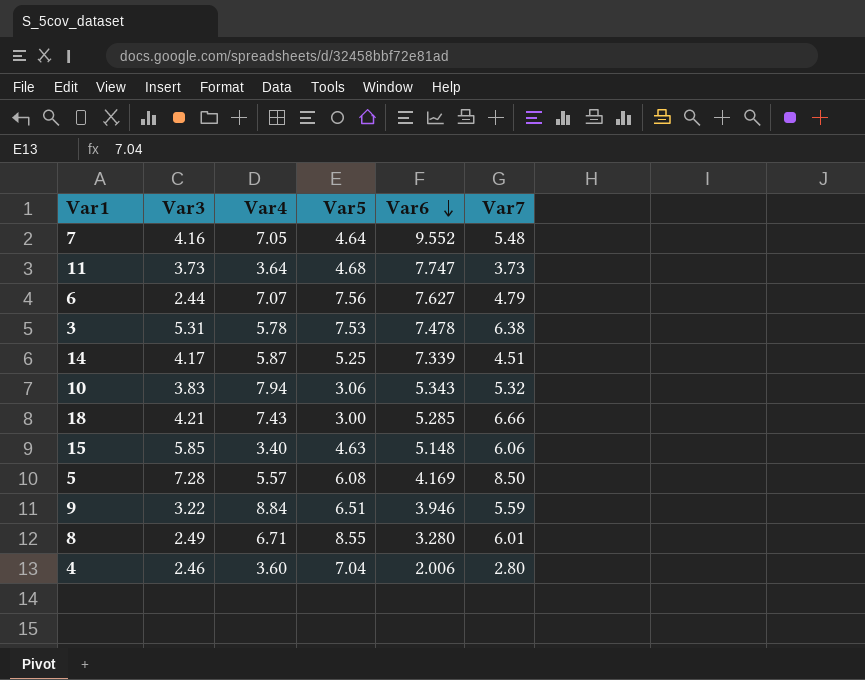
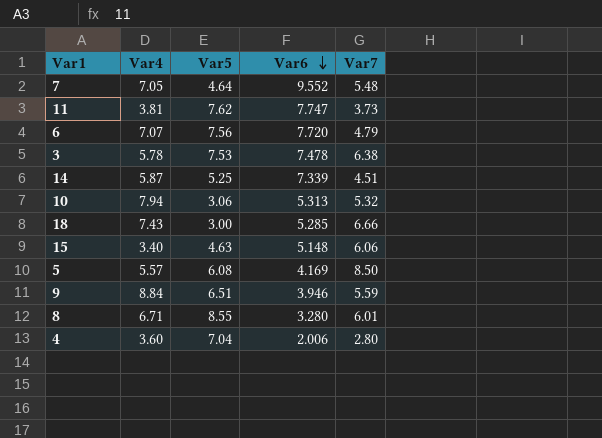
column Var3 | position: 2 -> none
11 | Var4: 3.64 -> 3.81
11 | Var5: 4.68 -> 7.62
6 | Var6: 7.627 -> 7.720
10 | Var6: 5.343 -> 5.313

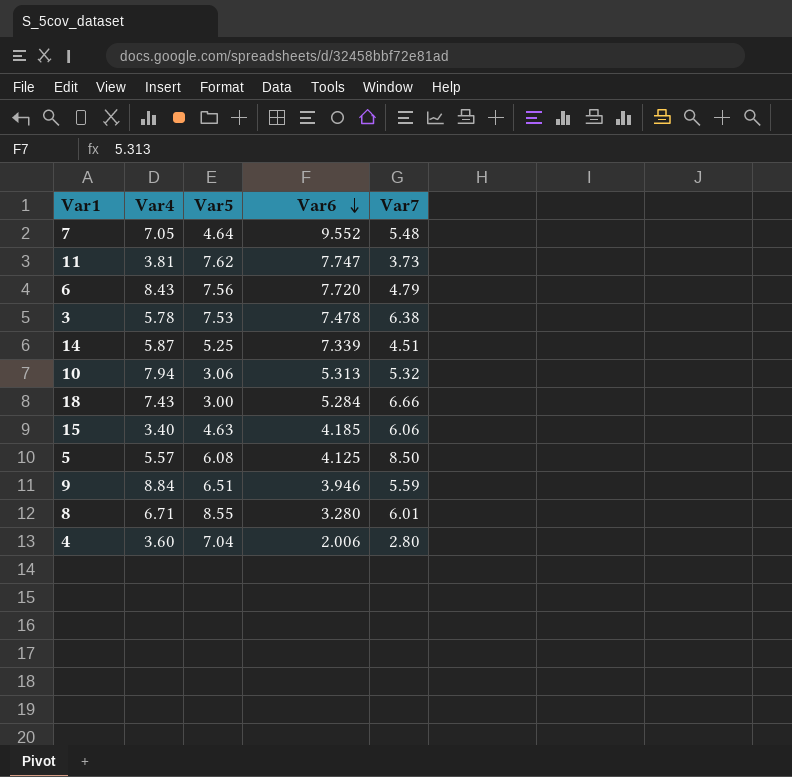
6 | Var4: 7.07 -> 8.43
18 | Var6: 5.285 -> 5.284
15 | Var6: 5.148 -> 4.185
5 | Var6: 4.169 -> 4.125

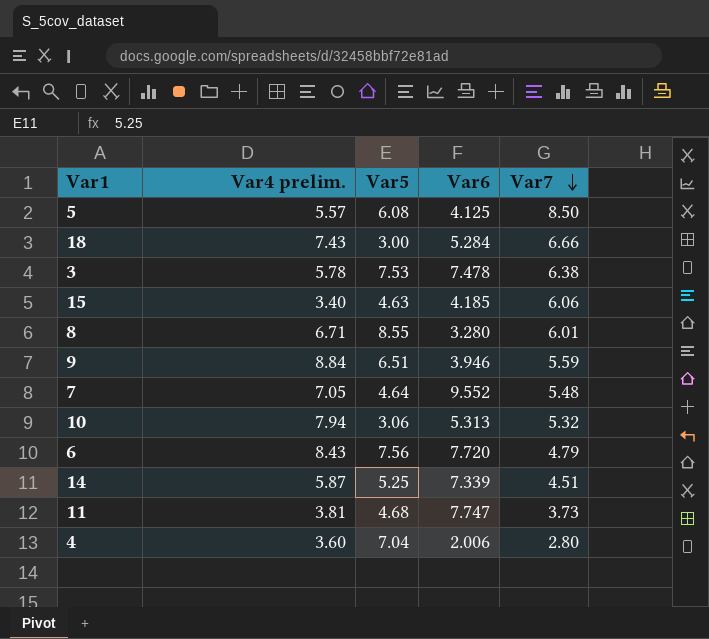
row order: Var6 descending -> Var7 descending
column name: Var4 -> Var4 prelim.
11 | Var5: 7.62 -> 4.68

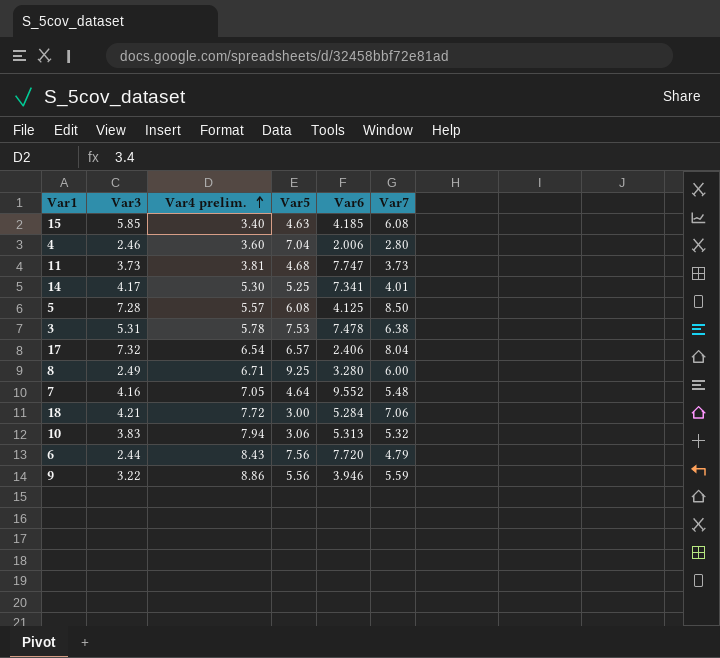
row order: Var7 descending -> Var4 prelim. ascending
column Var3 | position: none -> 2
15 | Var7: 6.06 -> 6.08
14 | Var4 prelim.: 5.87 -> 5.30
14 | Var6: 7.339 -> 7.341
14 | Var7: 4.51 -> 4.01
row 17: none -> 7.32 | 6.54 | 6.57 | 2.406 | 8.04
8 | Var5: 8.55 -> 9.25
8 | Var7: 6.01 -> 6.00
18 | Var4 prelim.: 7.43 -> 7.72
18 | Var7: 6.66 -> 7.06
9 | Var4 prelim.: 8.84 -> 8.86
9 | Var5: 6.51 -> 5.56

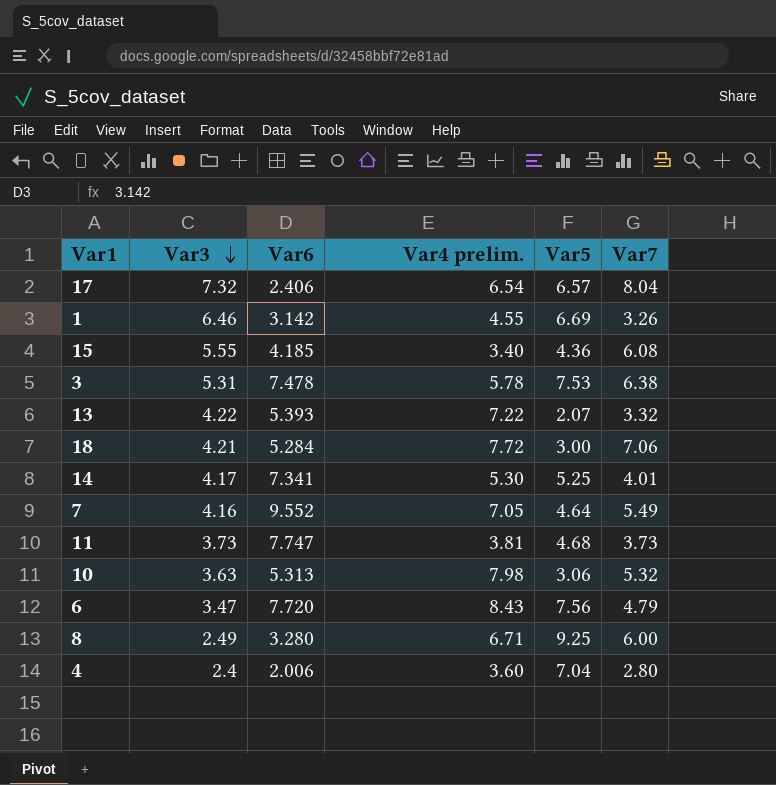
row order: Var4 prelim. ascending -> Var3 descending
column Var6 | position: 5 -> 3
row 5: 7.28 | 5.57 | 6.08 | 4.125 | 8.50 -> none
row 9: 3.22 | 8.86 | 5.56 | 3.946 | 5.59 -> none
row 1: none -> 6.46 | 3.142 | 4.55 | 6.69 | 3.26
15 | Var3: 5.85 -> 5.55
15 | Var5: 4.63 -> 4.36
row 13: none -> 4.22 | 5.393 | 7.22 | 2.07 | 3.32
7 | Var7: 5.48 -> 5.49
10 | Var3: 3.83 -> 3.63
10 | Var4 prelim.: 7.94 -> 7.98
6 | Var3: 2.44 -> 3.47
4 | Var3: 2.46 -> 2.4

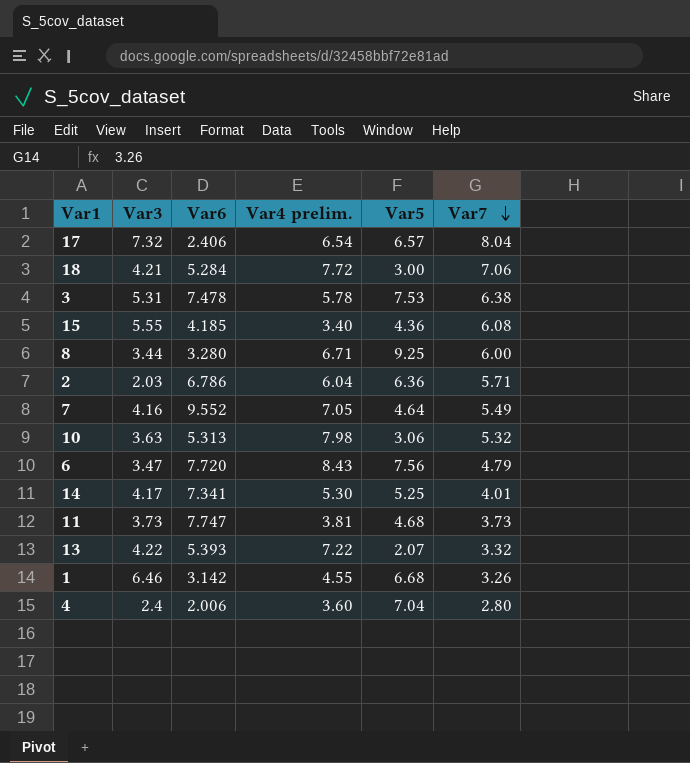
row order: Var3 descending -> Var7 descending
8 | Var3: 2.49 -> 3.44
row 2: none -> 2.03 | 6.786 | 6.04 | 6.36 | 5.71
1 | Var5: 6.69 -> 6.68

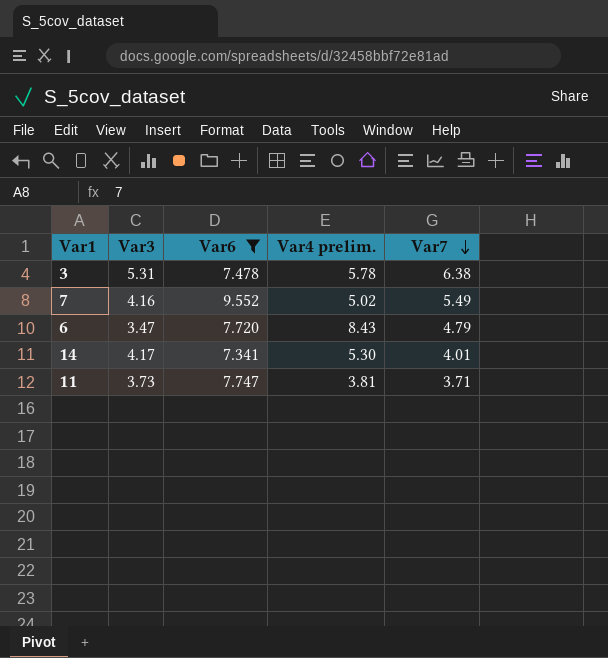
filter: none -> Var6 >= 7.341
column Var5 | position: 5 -> none
7 | Var4 prelim.: 7.05 -> 5.02
11 | Var7: 3.73 -> 3.71

